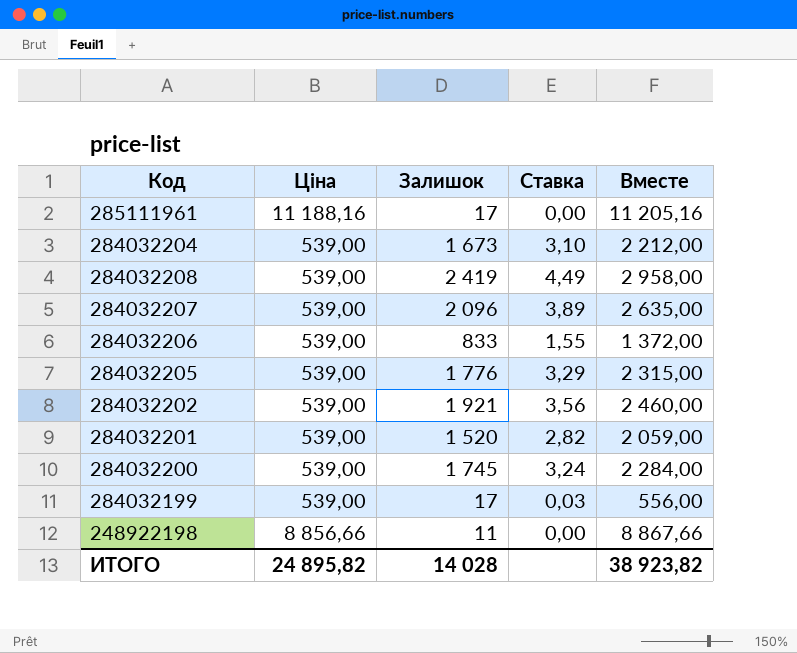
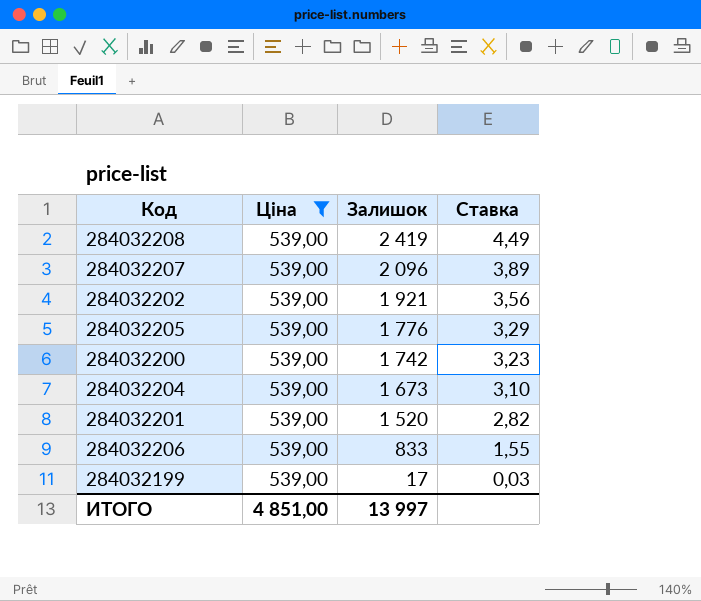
filter: none -> Ціна = 539,00
row order: none -> Залишок descending
column Вместе | formula: [Ціна] + [Залишок] -> none
284032200 | Залишок: 1 745 -> 1 742
284032200 | Ставка: 3,24 -> 3,23
ИТОГО | Ціна: 24 895,82 -> 4 851,00
ИТОГО | Залишок: 14 028 -> 13 997

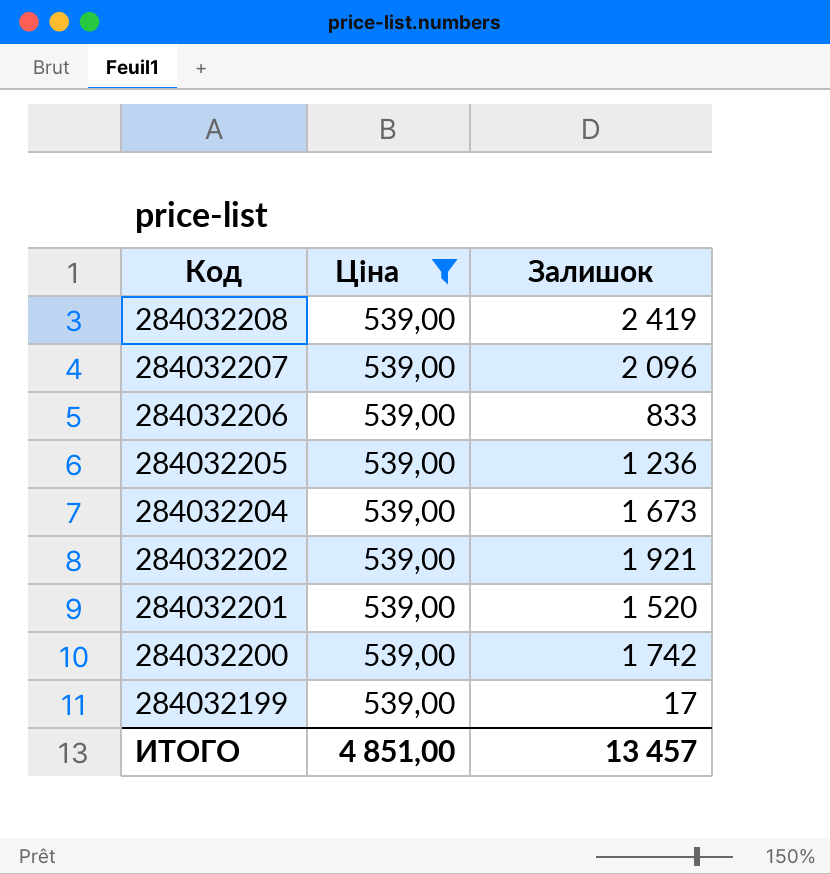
row order: Залишок descending -> Код descending
column Ставка | formula: [Залишок] / [Ціна] -> none
284032205 | Залишок: 1 776 -> 1 236
ИТОГО | Залишок: 13 997 -> 13 457

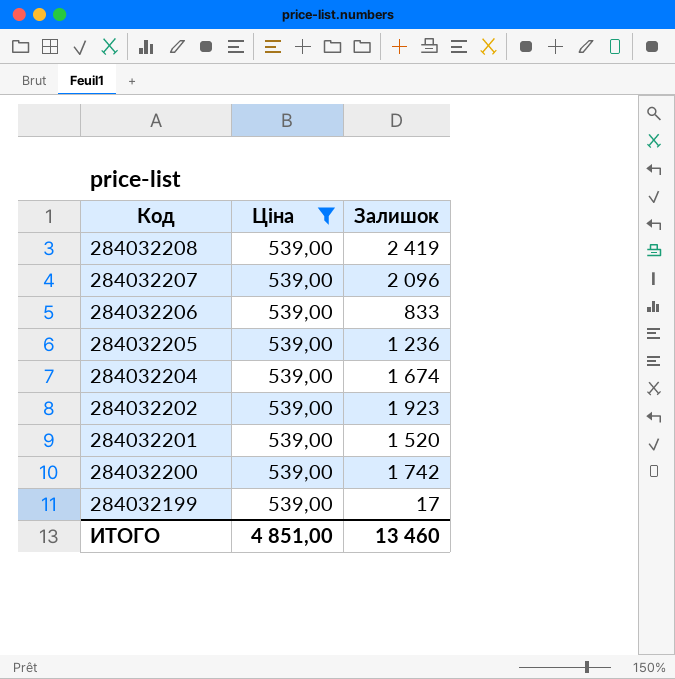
284032204 | Залишок: 1 673 -> 1 674
284032202 | Залишок: 1 921 -> 1 923
ИТОГО | Залишок: 13 457 -> 13 460

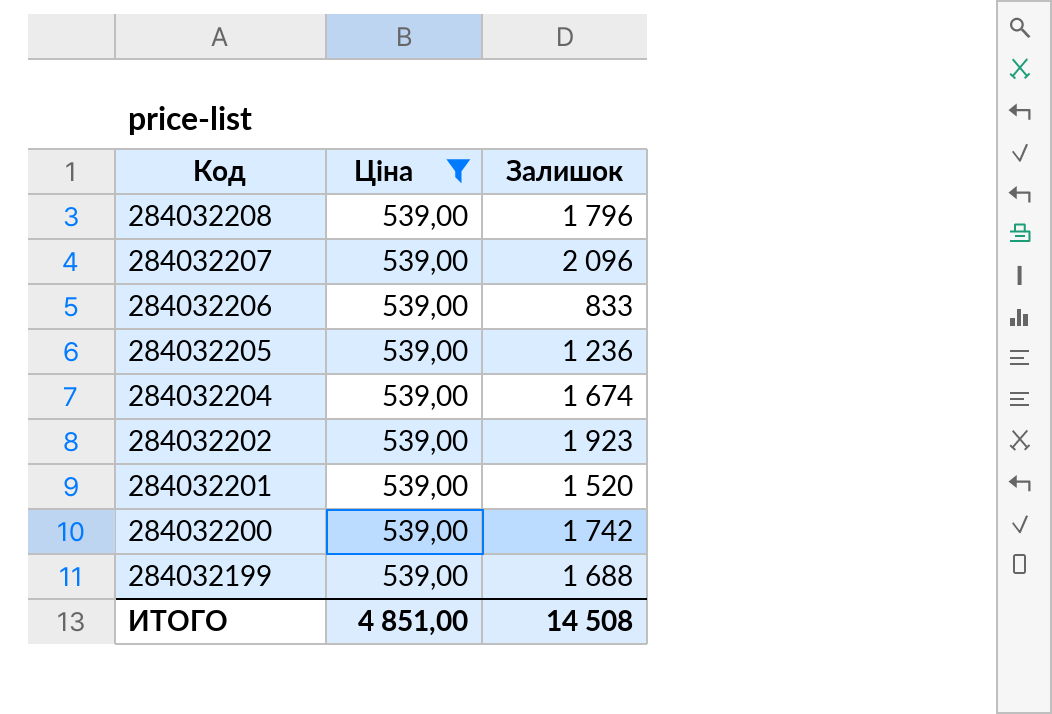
284032208 | Залишок: 2 419 -> 1 796
284032199 | Залишок: 17 -> 1 688
ИТОГО | Залишок: 13 460 -> 14 508

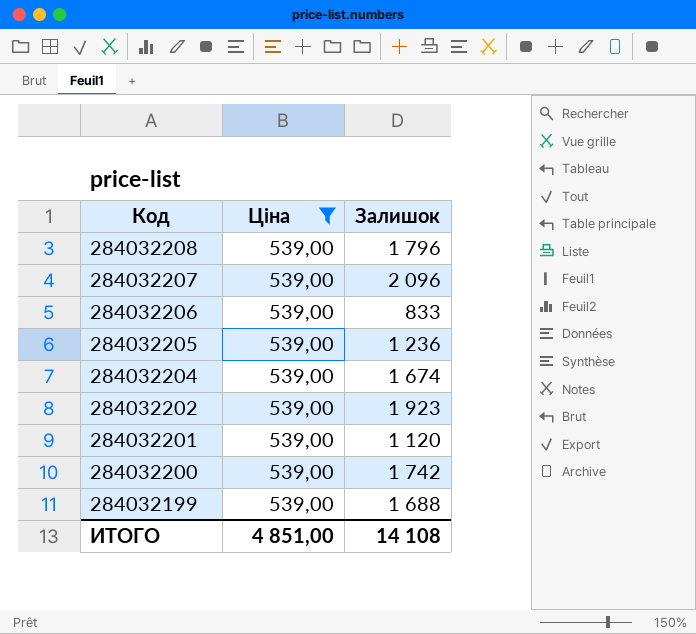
284032201 | Залишок: 1 520 -> 1 120
ИТОГО | Залишок: 14 508 -> 14 108

